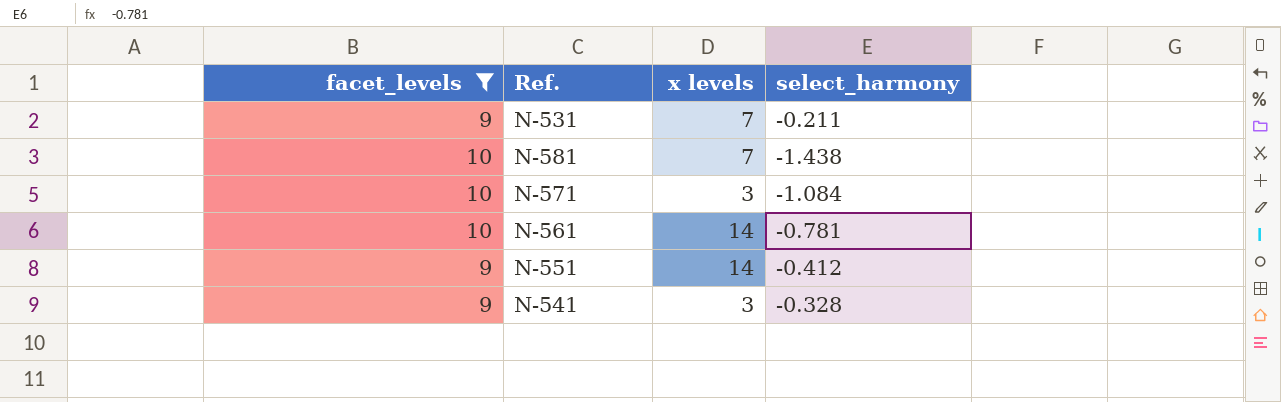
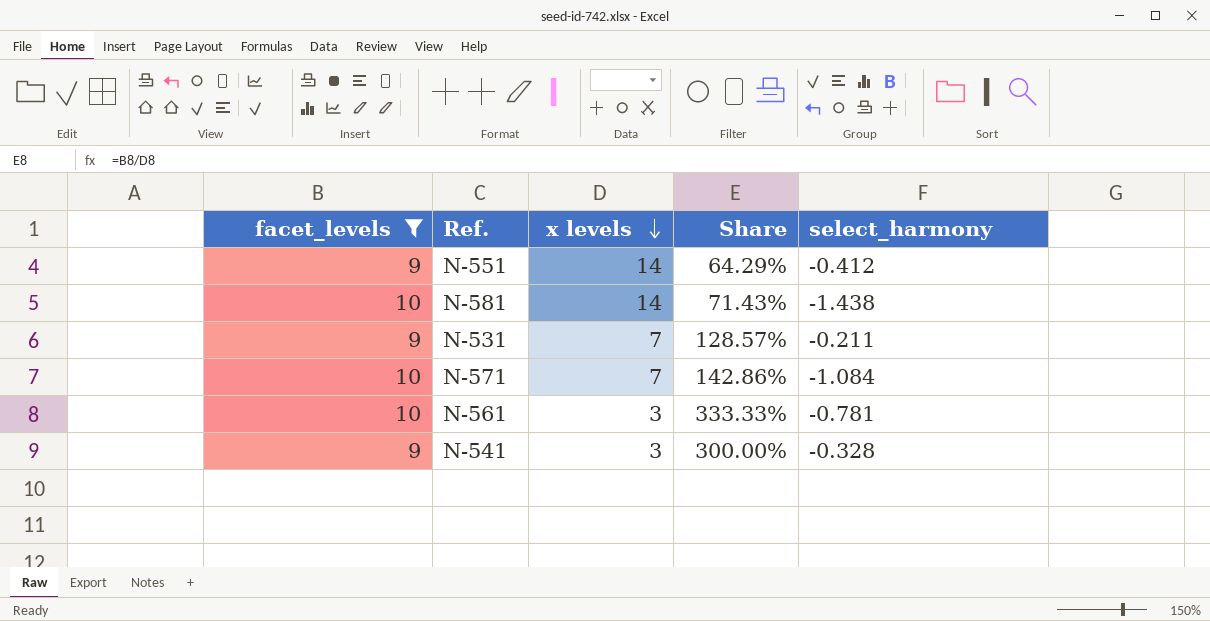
row order: none -> x levels descending
column Share | formula: none -> [facet_levels] / [x levels]
N-581 | x levels: 7 -> 14
N-571 | x levels: 3 -> 7
N-561 | x levels: 14 -> 3

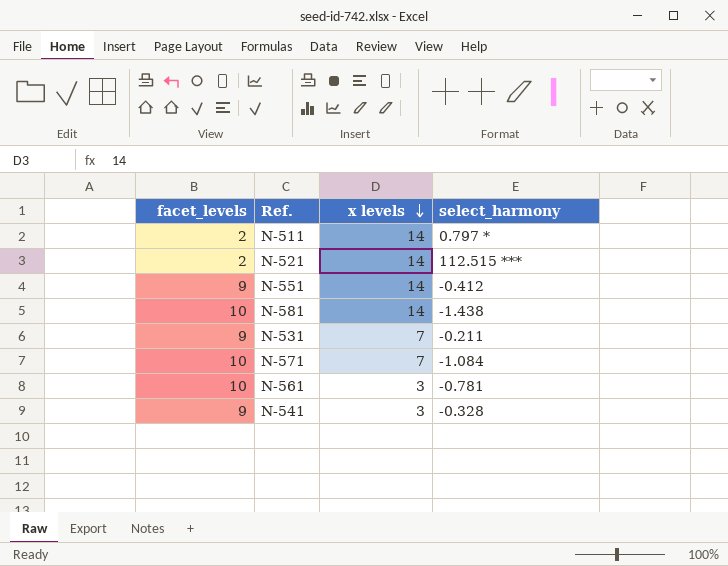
filter: facet_levels != 2 -> none
column Share | formula: [facet_levels] / [x levels] -> none

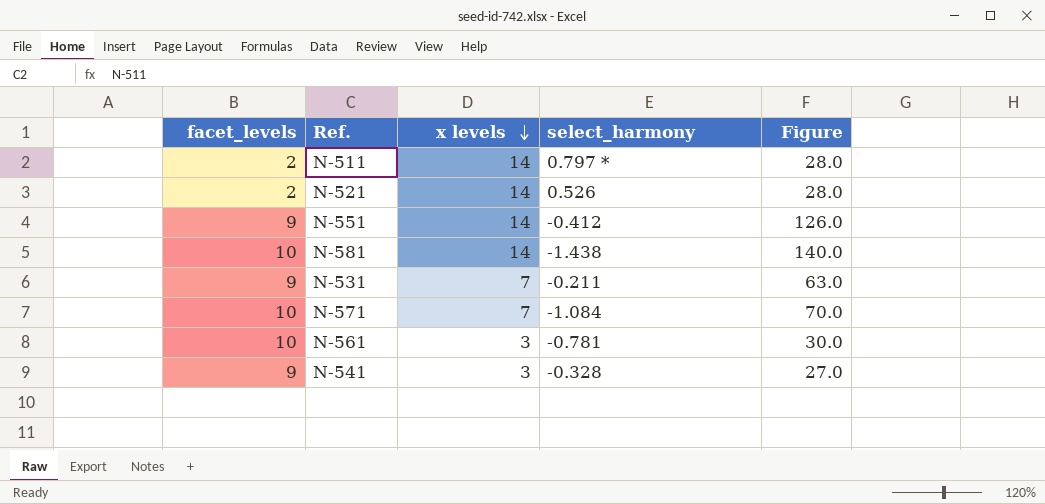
column Figure | formula: none -> [facet_levels] * [x levels]
N-521 | select_harmony: 112.515 *** -> 0.526

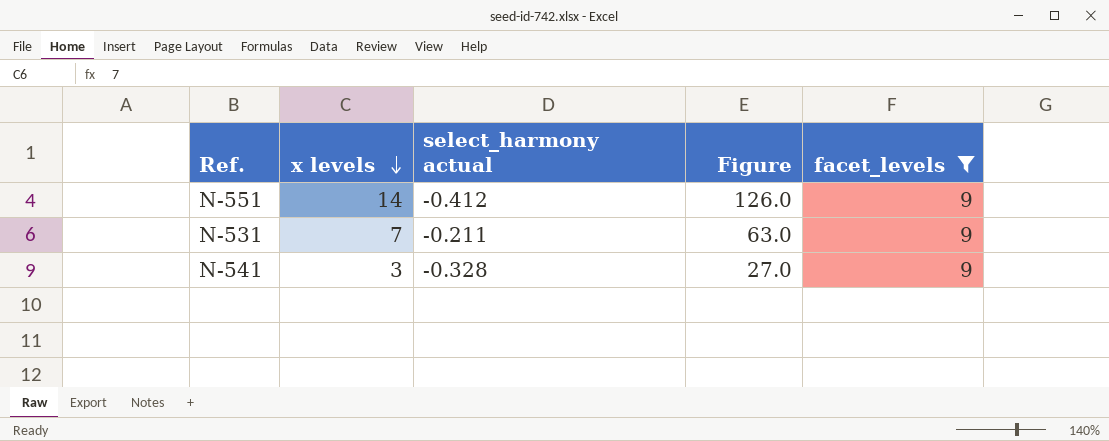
filter: none -> facet_levels = 9
column name: select_harmony -> select_harmony actual
column facet_levels | position: 1 -> 5

